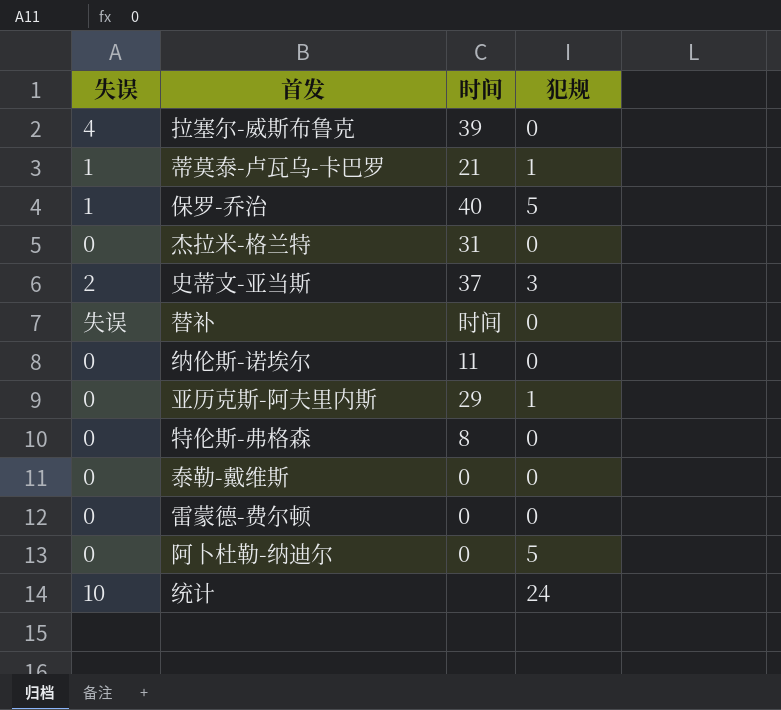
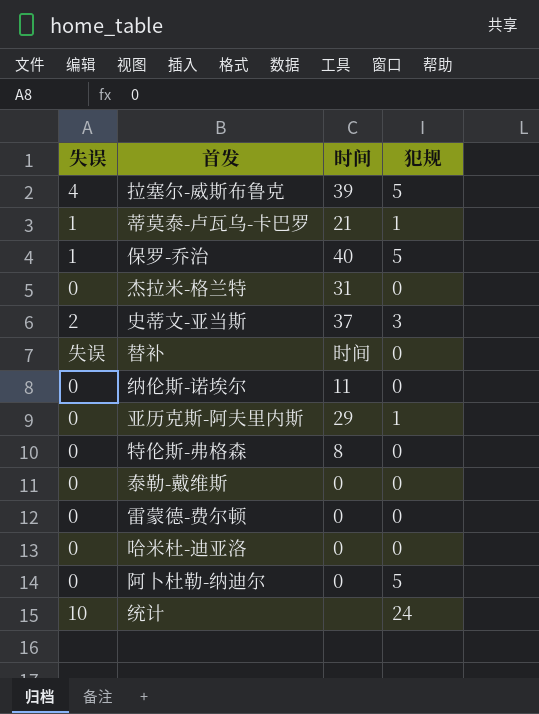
拉塞尔-威斯布鲁克 | 犯规: 0 -> 5
row 哈米杜-迪亚洛: none -> 0 | 0 | 0

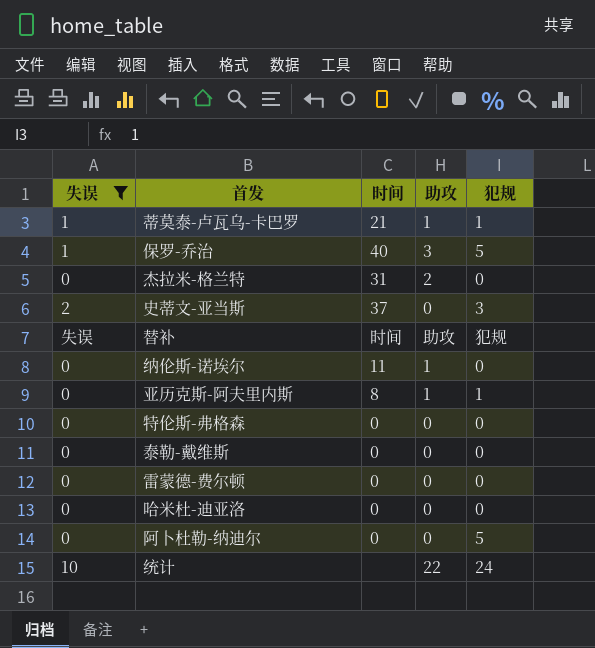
filter: none -> 失误 != 4
column 助攻 | position: none -> 4
替补 | 犯规: 0 -> 犯规
亚历克斯-阿夫里内斯 | 时间: 29 -> 8
特伦斯-弗格森 | 时间: 8 -> 0

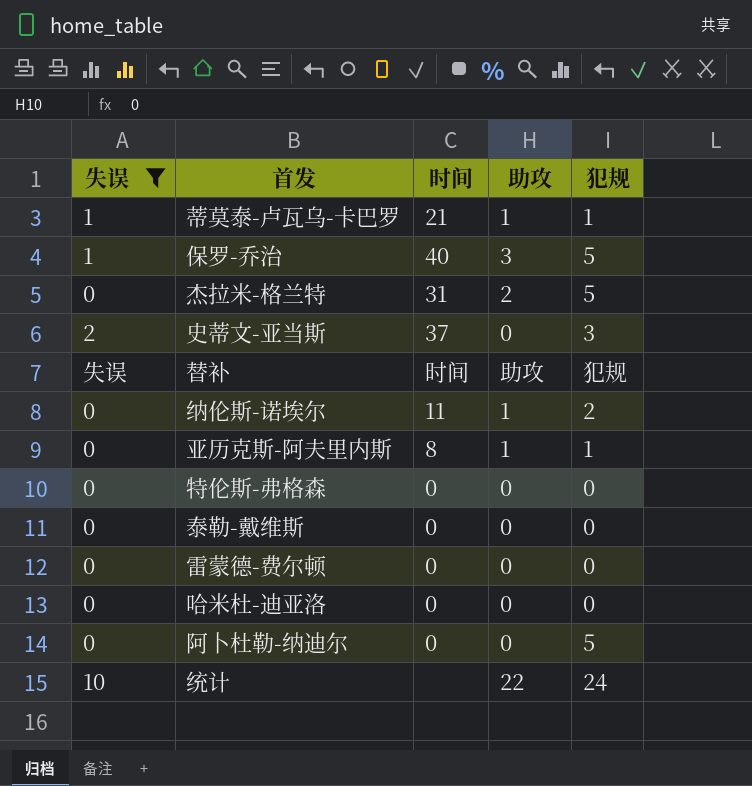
杰拉米-格兰特 | 犯规: 0 -> 5
纳伦斯-诺埃尔 | 犯规: 0 -> 2

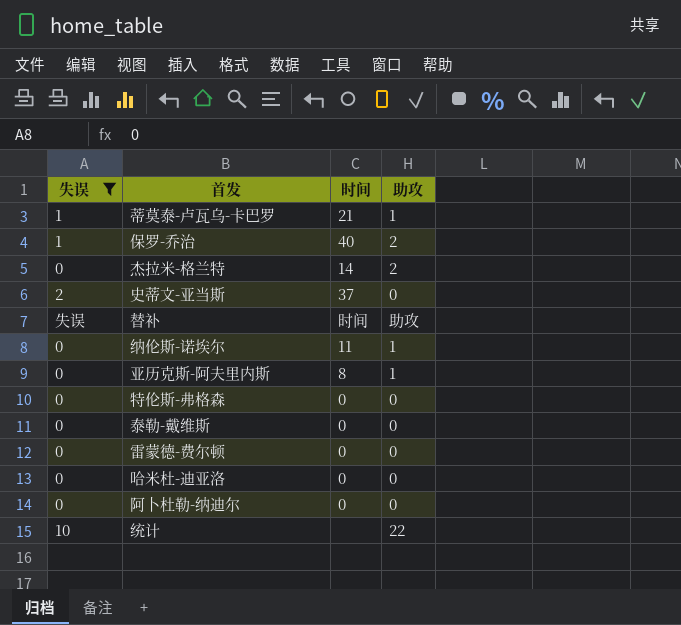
column 犯规 | position: 5 -> none
保罗-乔治 | 助攻: 3 -> 2
杰拉米-格兰特 | 时间: 31 -> 14

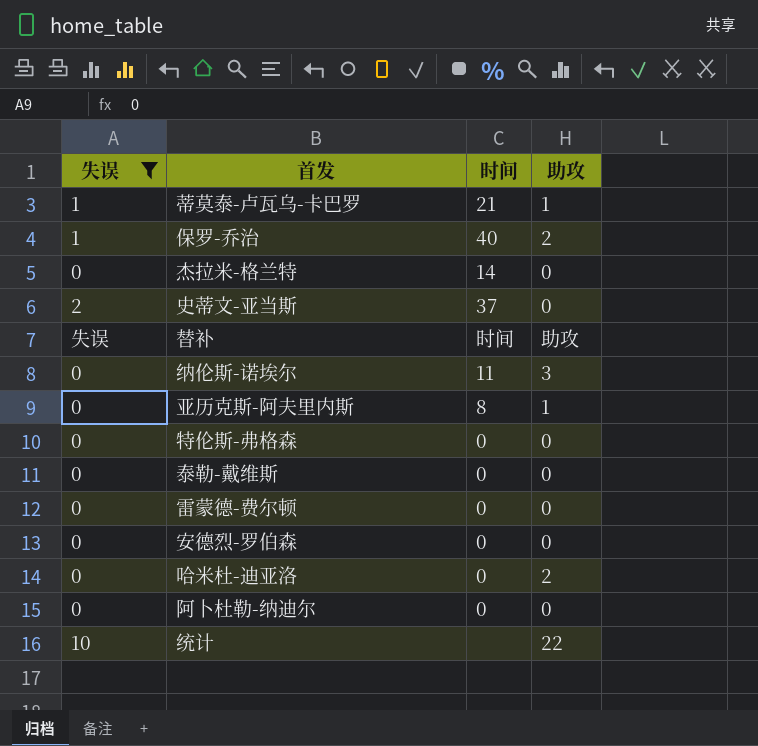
杰拉米-格兰特 | 助攻: 2 -> 0
纳伦斯-诺埃尔 | 助攻: 1 -> 3
row 安德烈-罗伯森: none -> 0 | 0 | 0
哈米杜-迪亚洛 | 助攻: 0 -> 2

